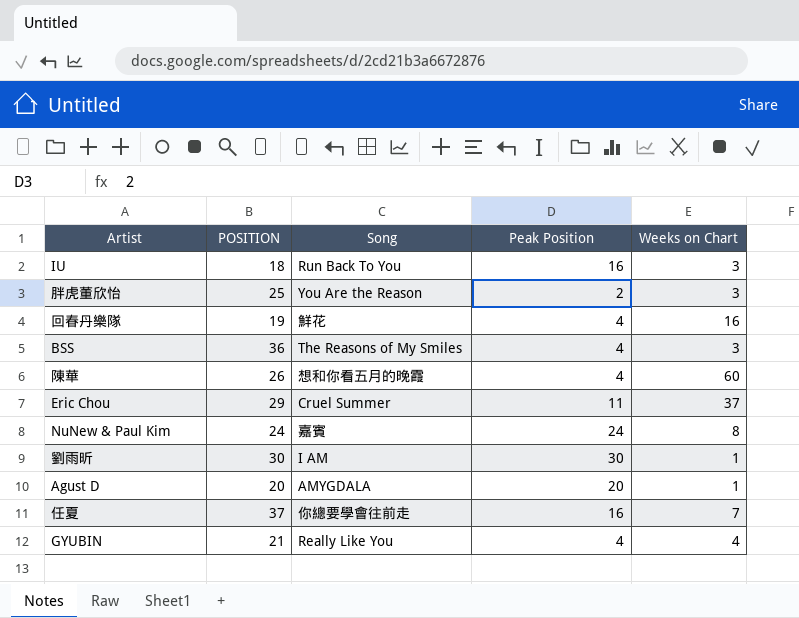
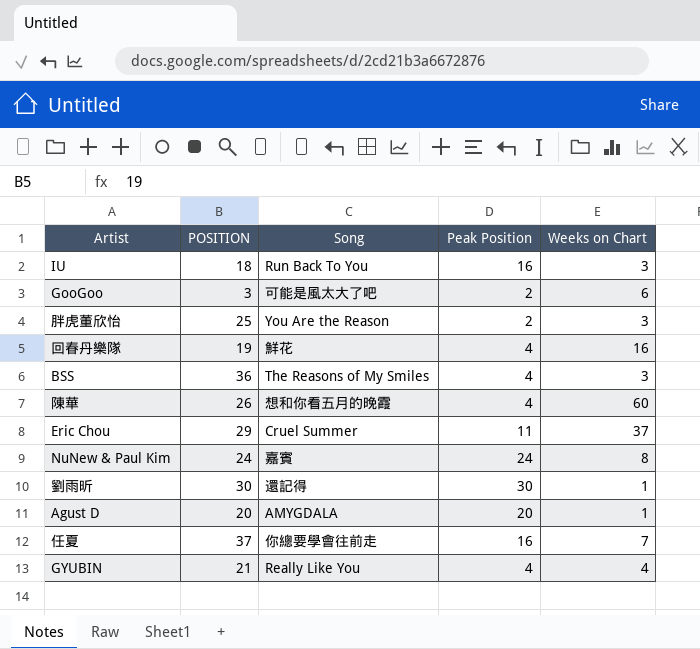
row GooGoo: none -> 3 | 可能是風太大了吧 | 2 | 6
劉雨昕 | Song: I AM -> 還記得

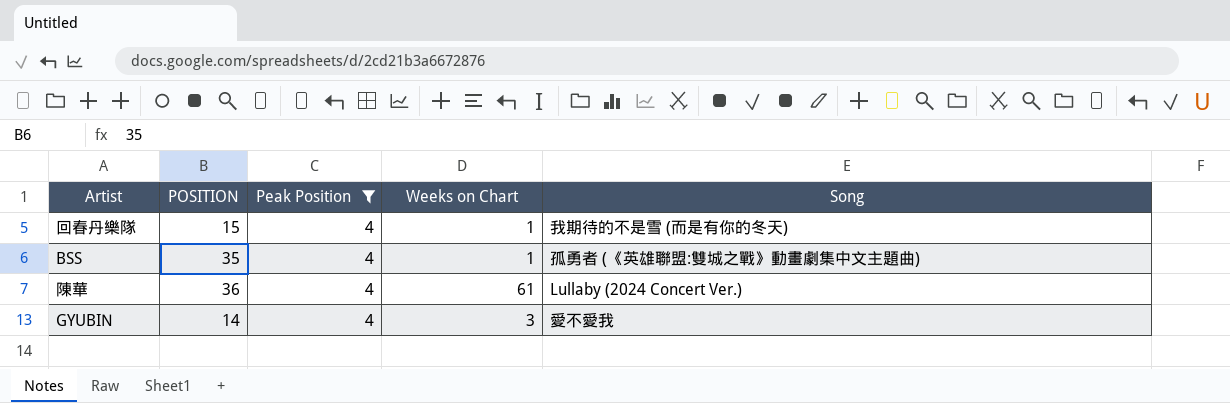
filter: none -> Peak Position = 4
column Song | position: 3 -> 5
回春丹樂隊 | POSITION: 19 -> 15
回春丹樂隊 | Weeks on Chart: 16 -> 1
回春丹樂隊 | Song: 鮮花 -> 我期待的不是雪 (而是有你的冬天)
BSS | POSITION: 36 -> 35
BSS | Weeks on Chart: 3 -> 1
BSS | Song: The Reasons of My Smiles -> 孤勇者 (《英雄聯盟:雙城之戰》動畫劇集中文主題曲)
陳華 | POSITION: 26 -> 36
陳華 | Weeks on Chart: 60 -> 61
陳華 | Song: 想和你看五月的晚霞 -> Lullaby (2024 Concert Ver.)
GYUBIN | POSITION: 21 -> 14
GYUBIN | Weeks on Chart: 4 -> 3
GYUBIN | Song: Really Like You -> 愛不愛我

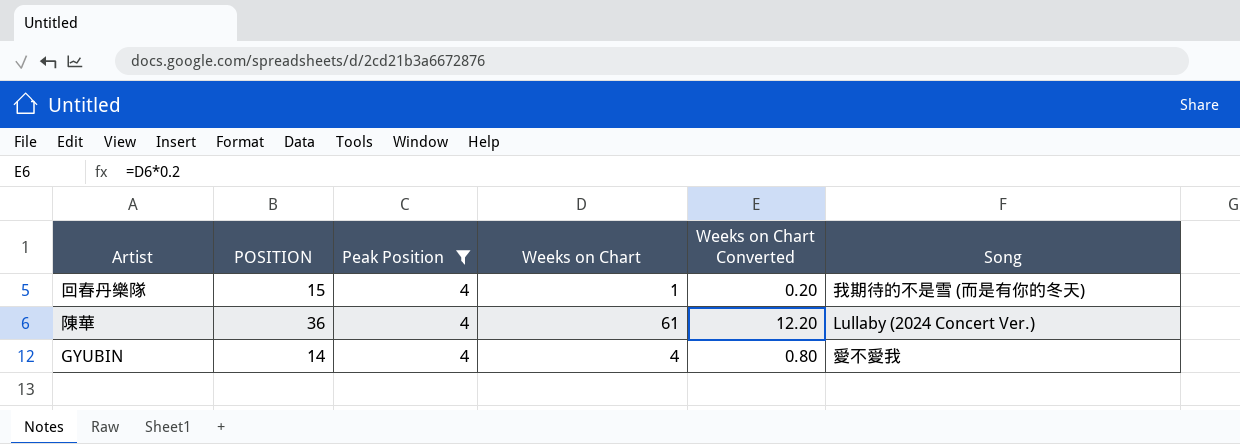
column Weeks on Chart Converted | formula: none -> [Weeks on Chart] * 0.2
row BSS: 35 | 4 | 1 | 孤勇者 (《英雄聯盟:雙城之戰》動畫劇集中文主題曲) -> none
GYUBIN | Weeks on Chart: 3 -> 4

